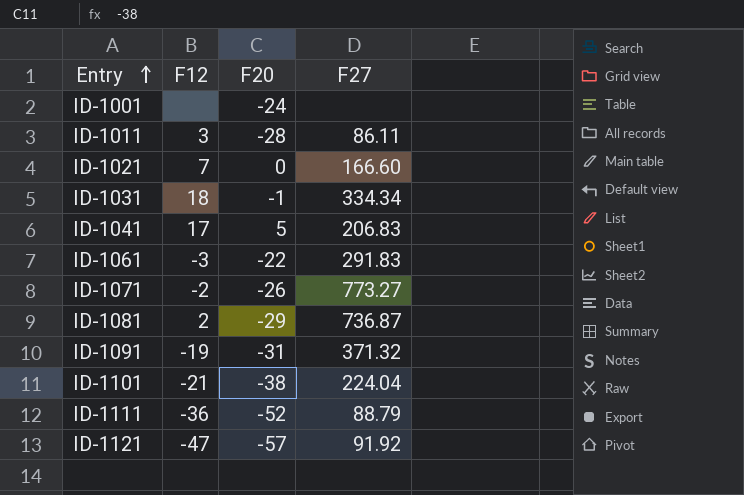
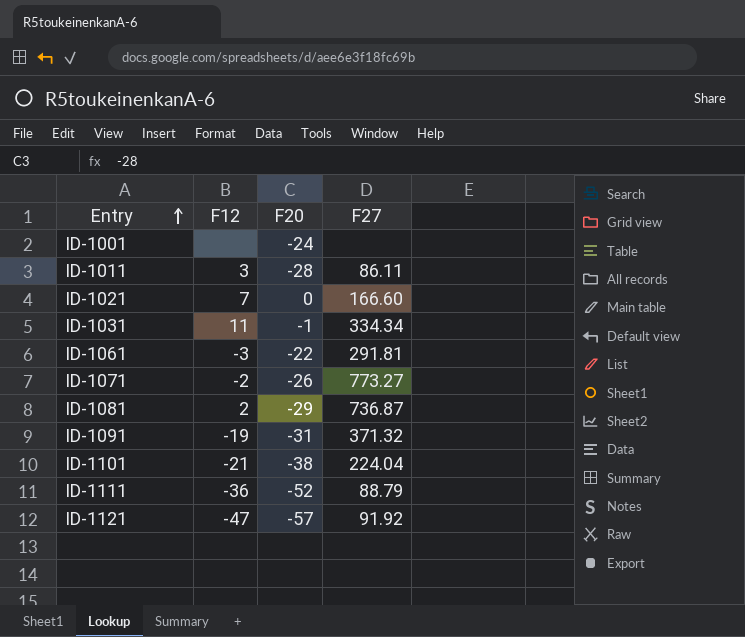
row ID-1041: 17 | 5 | 206.83 -> none
ID-1031 | F12: 18 -> 11
ID-1061 | F27: 291.83 -> 291.81

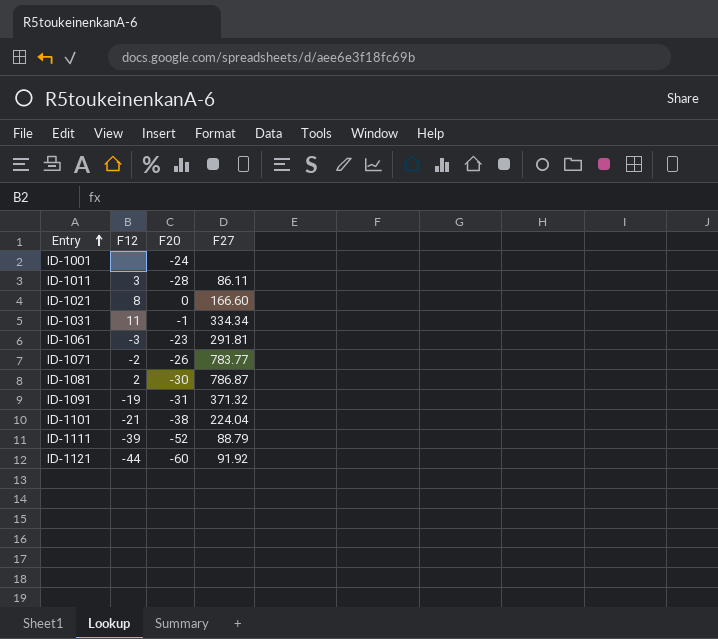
ID-1021 | F12: 7 -> 8
ID-1061 | F20: -22 -> -23
ID-1071 | F27: 773.27 -> 783.77
ID-1081 | F20: -29 -> -30
ID-1081 | F27: 736.87 -> 786.87
ID-1111 | F12: -36 -> -39
ID-1121 | F12: -47 -> -44
ID-1121 | F20: -57 -> -60

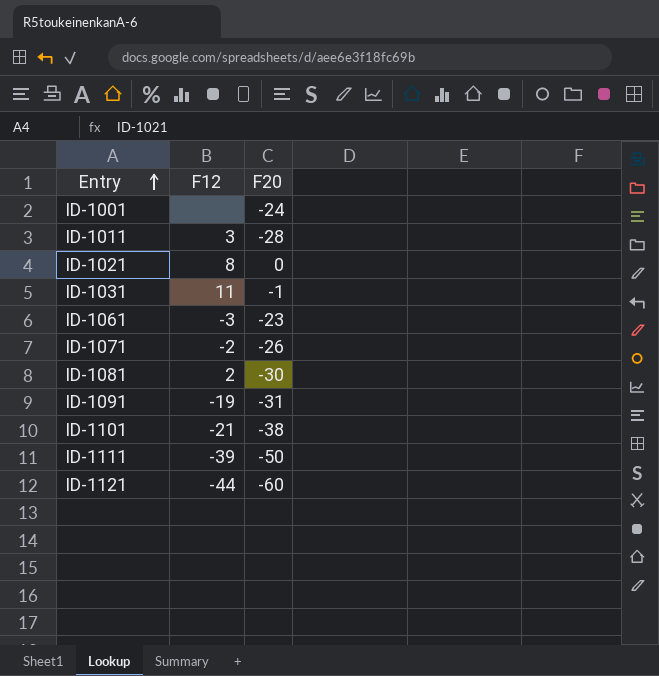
column F27 | position: 4 -> none
ID-1111 | F20: -52 -> -50

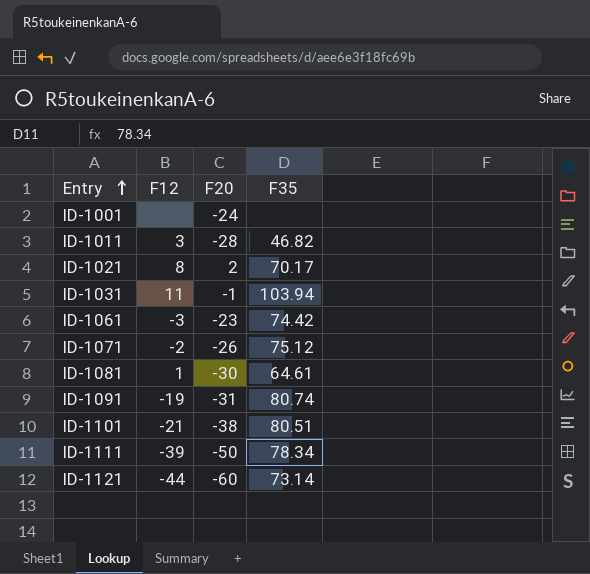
column F35 | position: none -> 4
ID-1021 | F20: 0 -> 2
ID-1081 | F12: 2 -> 1

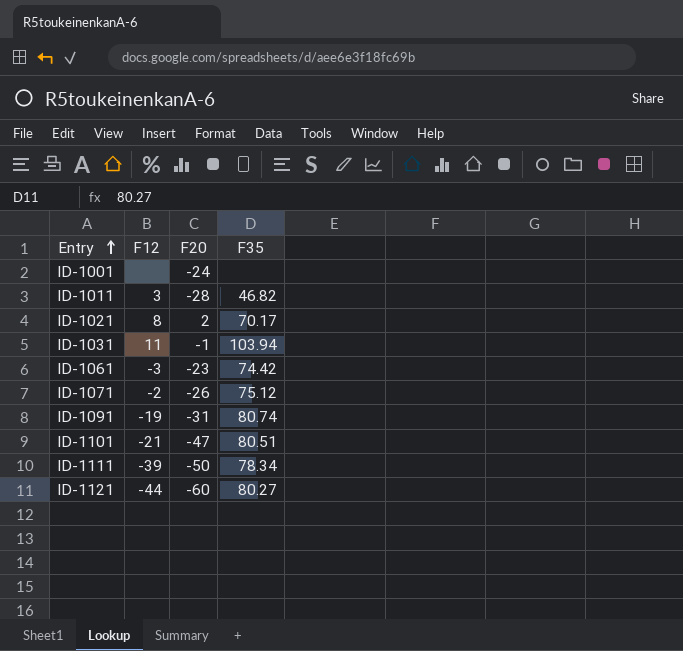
row ID-1081: 1 | -30 | 64.61 -> none
ID-1101 | F20: -38 -> -47
ID-1121 | F35: 73.14 -> 80.27

